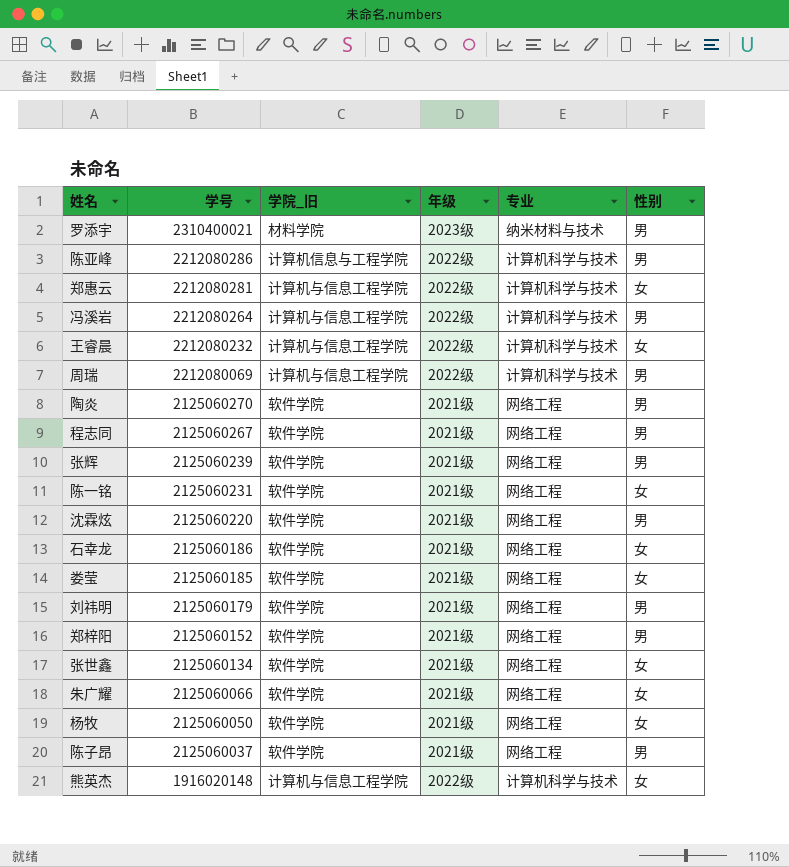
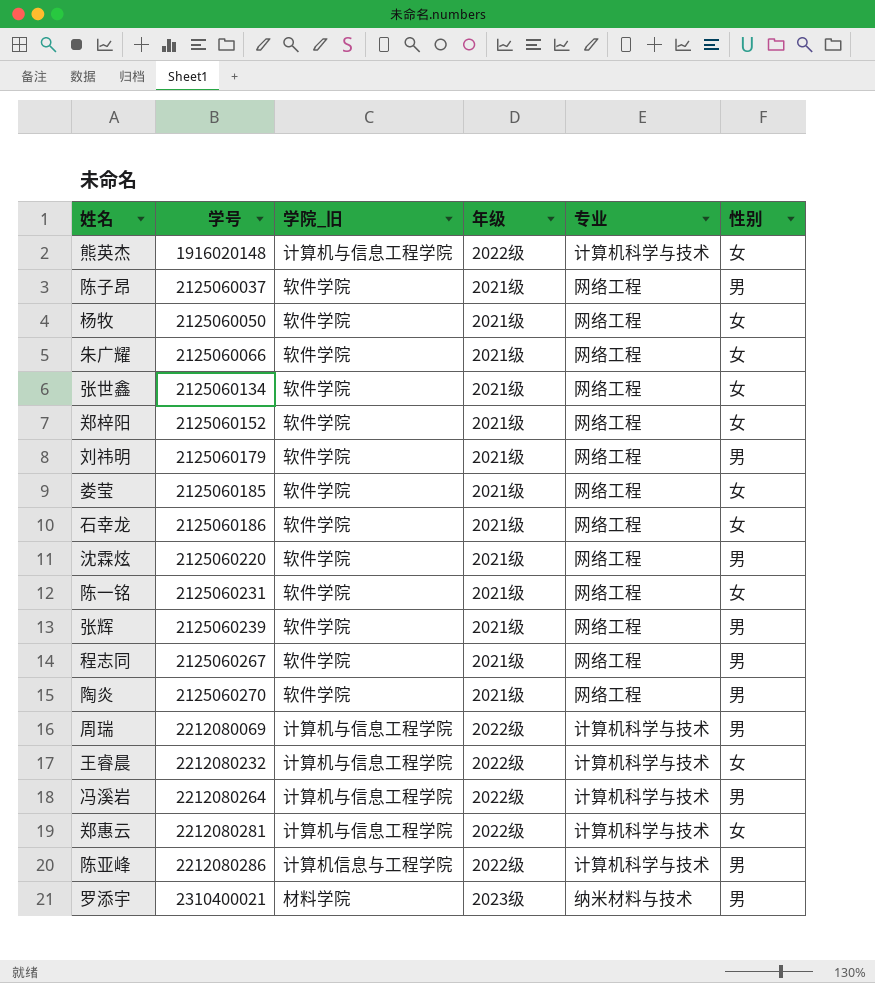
row order: 学号 descending -> 学号 ascending
郑梓阳 | 性别: 男 -> 女

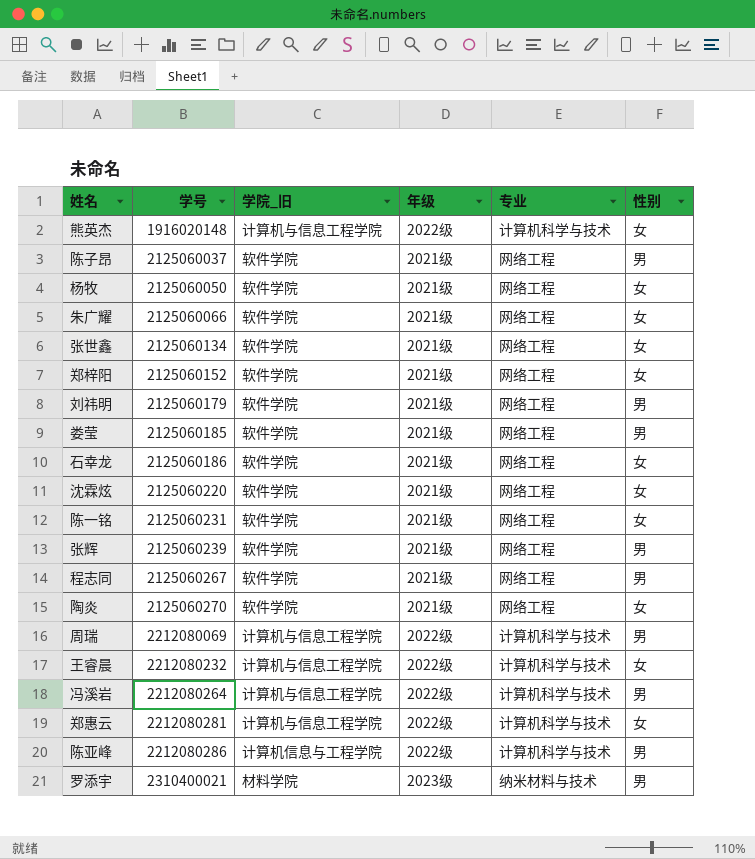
娄莹 | 性别: 女 -> 男
沈霖炫 | 性别: 男 -> 女
陶炎 | 性别: 男 -> 女

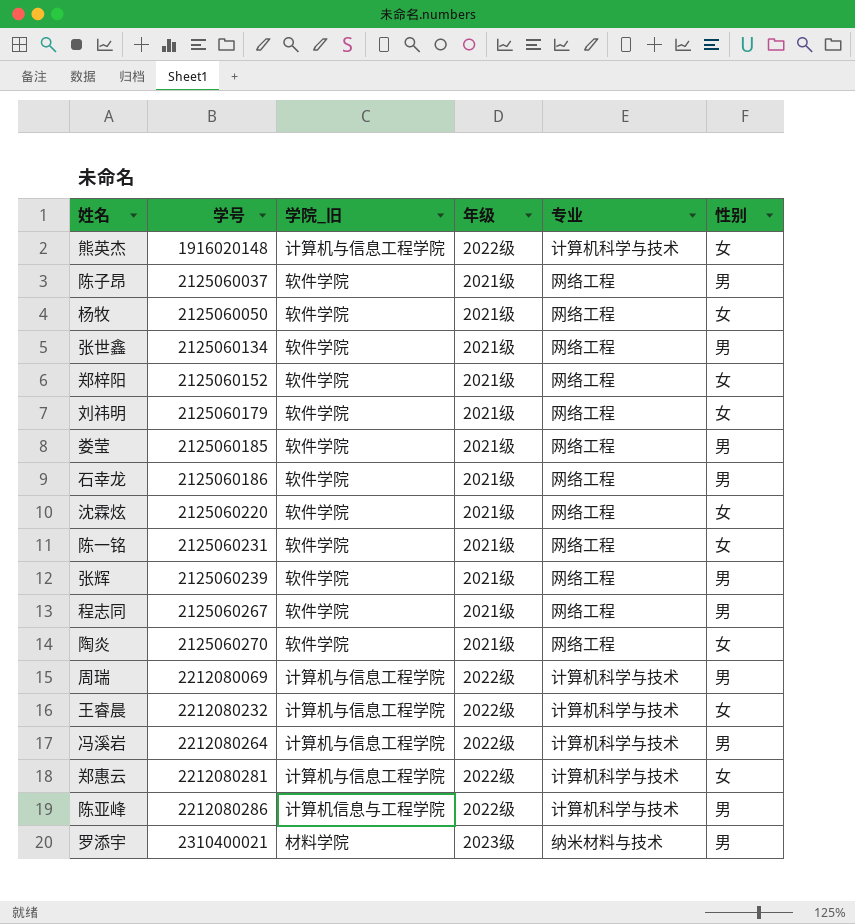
row 朱广耀: 2125060066 | 软件学院 | 2021级 | 网络工程 | 女 -> none
张世鑫 | 性别: 女 -> 男
刘祎明 | 性别: 男 -> 女
石幸龙 | 性别: 女 -> 男

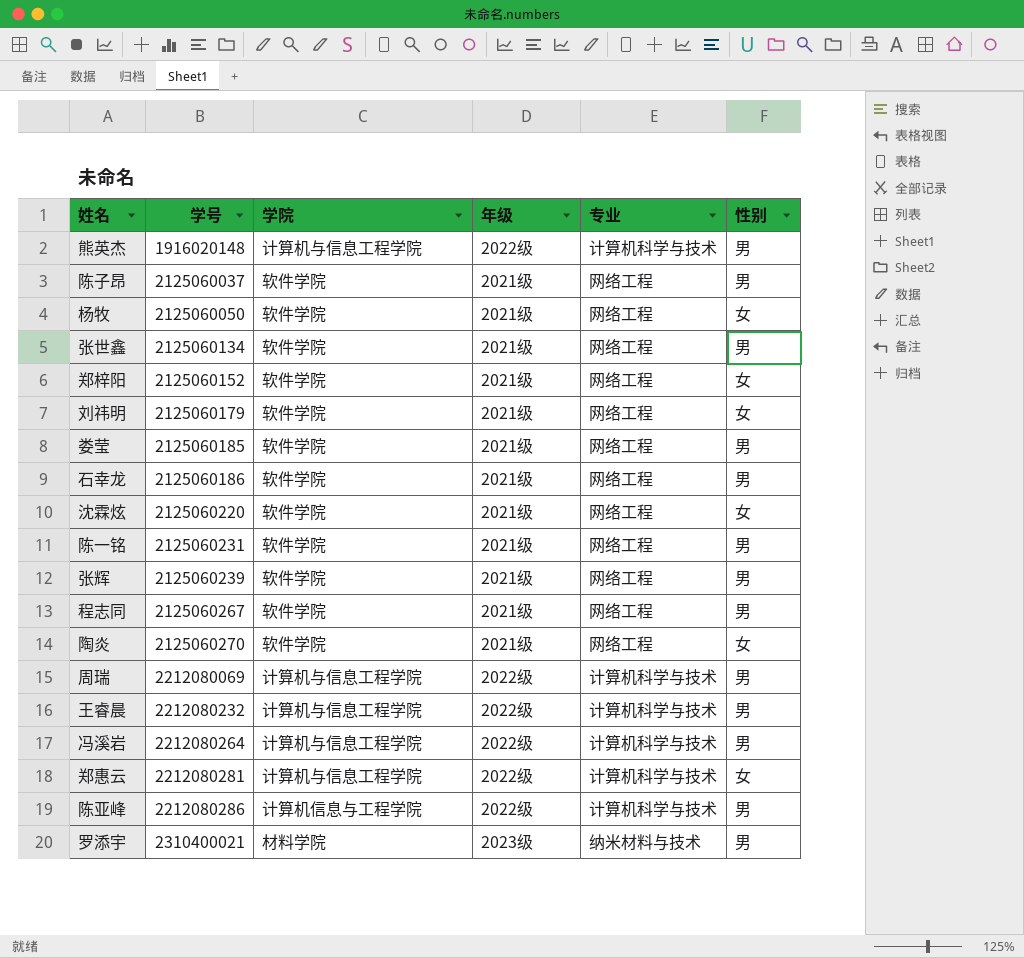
column name: 学院_旧 -> 学院
熊英杰 | 性别: 女 -> 男
陈一铭 | 性别: 女 -> 男
王睿晨 | 性别: 女 -> 男

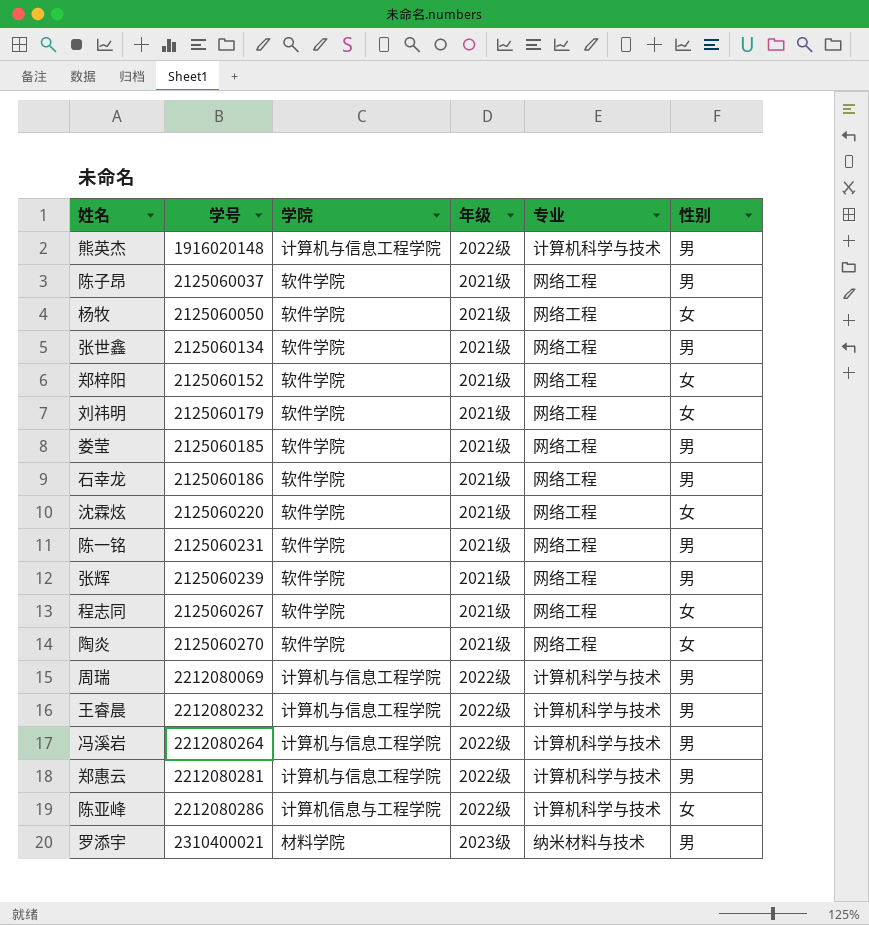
程志同 | 性别: 男 -> 女
郑惠云 | 性别: 女 -> 男
陈亚峰 | 性别: 男 -> 女

